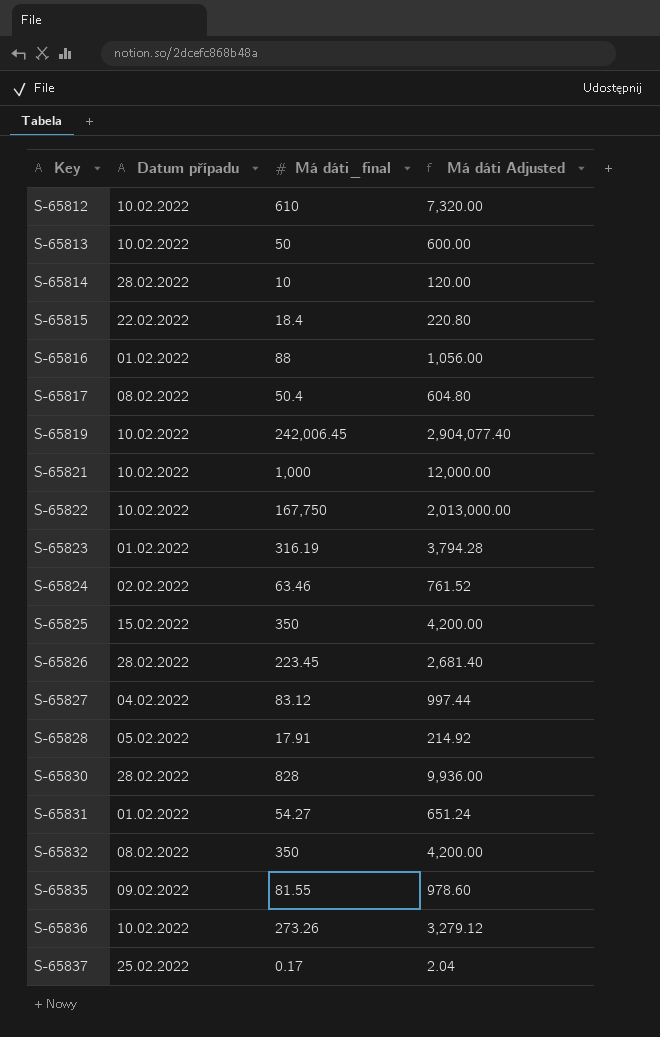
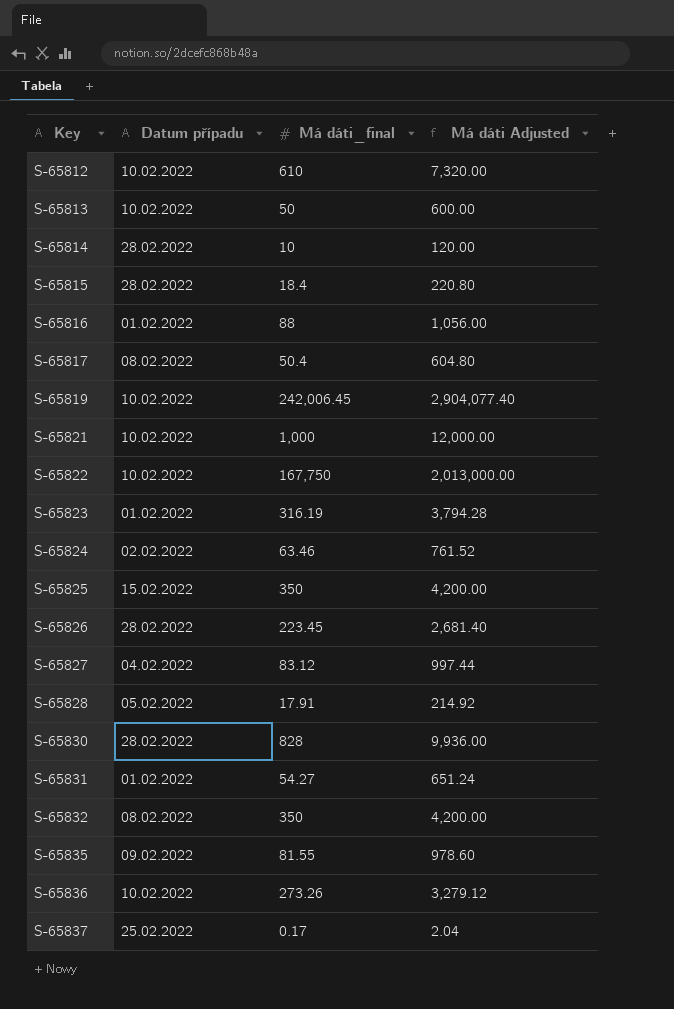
S-65815 | Datum případu: 22.02.2022 -> 28.02.2022

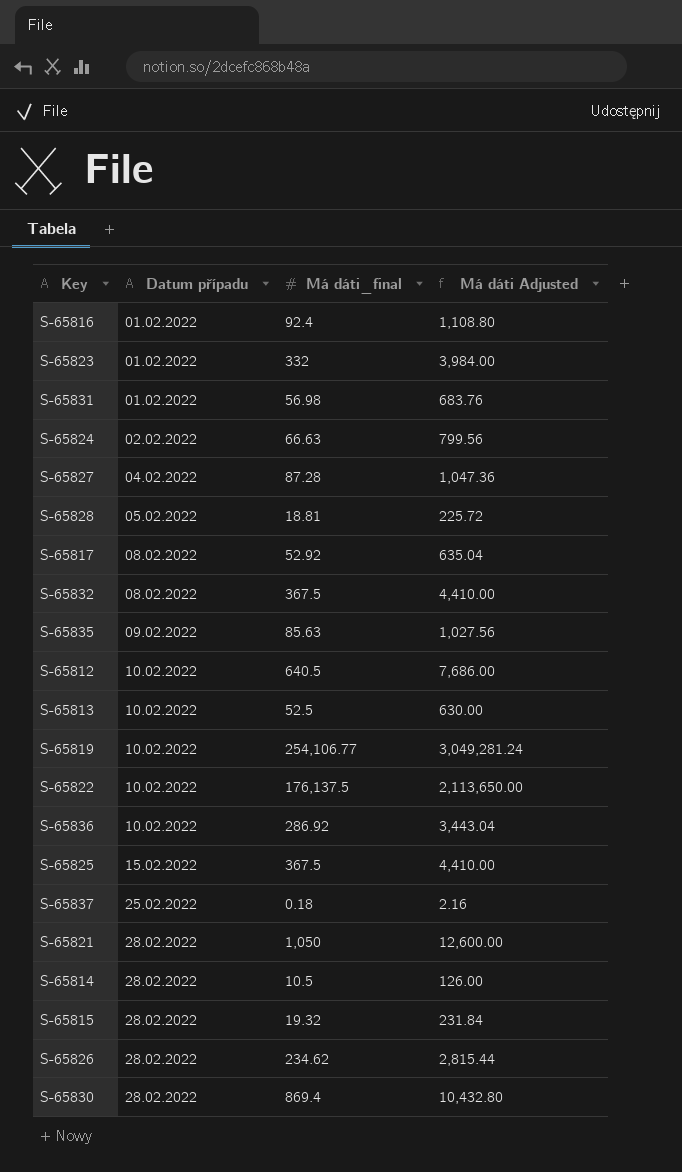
row order: Key ascending -> Datum případu ascending
S-65816 | Má dáti_final: 88 -> 92.4
S-65816 | Má dáti Adjusted: 1,056.00 -> 1,108.80
S-65823 | Má dáti_final: 316.19 -> 332
S-65823 | Má dáti Adjusted: 3,794.28 -> 3,984.00
S-65831 | Má dáti_final: 54.27 -> 56.98
S-65831 | Má dáti Adjusted: 651.24 -> 683.76
S-65824 | Má dáti_final: 63.46 -> 66.63
S-65824 | Má dáti Adjusted: 761.52 -> 799.56
S-65827 | Má dáti_final: 83.12 -> 87.28
S-65827 | Má dáti Adjusted: 997.44 -> 1,047.36
S-65828 | Má dáti_final: 17.91 -> 18.81
S-65828 | Má dáti Adjusted: 214.92 -> 225.72
S-65817 | Má dáti_final: 50.4 -> 52.92
S-65817 | Má dáti Adjusted: 604.80 -> 635.04
S-65832 | Má dáti_final: 350 -> 367.5
S-65832 | Má dáti Adjusted: 4,200.00 -> 4,410.00
S-65835 | Má dáti_final: 81.55 -> 85.63
S-65835 | Má dáti Adjusted: 978.60 -> 1,027.56
S-65812 | Má dáti_final: 610 -> 640.5
S-65812 | Má dáti Adjusted: 7,320.00 -> 7,686.00
S-65813 | Má dáti_final: 50 -> 52.5
S-65813 | Má dáti Adjusted: 600.00 -> 630.00
S-65819 | Má dáti_final: 242,006.45 -> 254,106.77
S-65819 | Má dáti Adjusted: 2,904,077.40 -> 3,049,281.24
S-65822 | Má dáti_final: 167,750 -> 176,137.5
S-65822 | Má dáti Adjusted: 2,013,000.00 -> 2,113,650.00
S-65836 | Má dáti_final: 273.26 -> 286.92
S-65836 | Má dáti Adjusted: 3,279.12 -> 3,443.04
S-65825 | Má dáti_final: 350 -> 367.5
S-65825 | Má dáti Adjusted: 4,200.00 -> 4,410.00
S-65837 | Má dáti_final: 0.17 -> 0.18
S-65837 | Má dáti Adjusted: 2.04 -> 2.16
S-65821 | Datum případu: 10.02.2022 -> 28.02.2022
S-65821 | Má dáti_final: 1,000 -> 1,050
S-65821 | Má dáti Adjusted: 12,000.00 -> 12,600.00
S-65814 | Má dáti_final: 10 -> 10.5
S-65814 | Má dáti Adjusted: 120.00 -> 126.00
S-65815 | Má dáti_final: 18.4 -> 19.32
S-65815 | Má dáti Adjusted: 220.80 -> 231.84
S-65826 | Má dáti_final: 223.45 -> 234.62
S-65826 | Má dáti Adjusted: 2,681.40 -> 2,815.44
S-65830 | Má dáti_final: 828 -> 869.4
S-65830 | Má dáti Adjusted: 9,936.00 -> 10,432.80

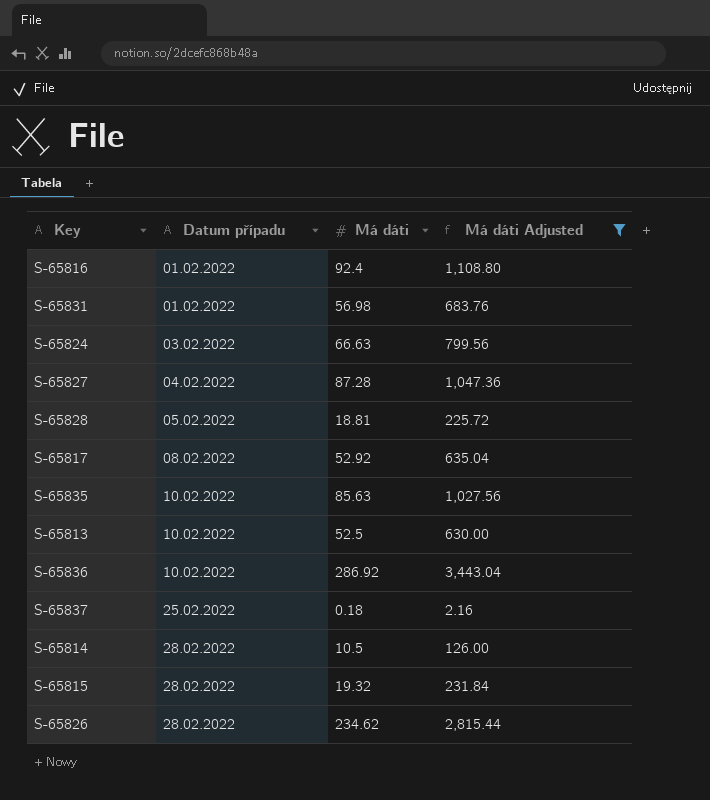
filter: none -> Má dáti Adjusted <= 3,443.04
column name: Má dáti_final -> Má dáti
S-65824 | Datum případu: 02.02.2022 -> 03.02.2022
S-65835 | Datum případu: 09.02.2022 -> 10.02.2022

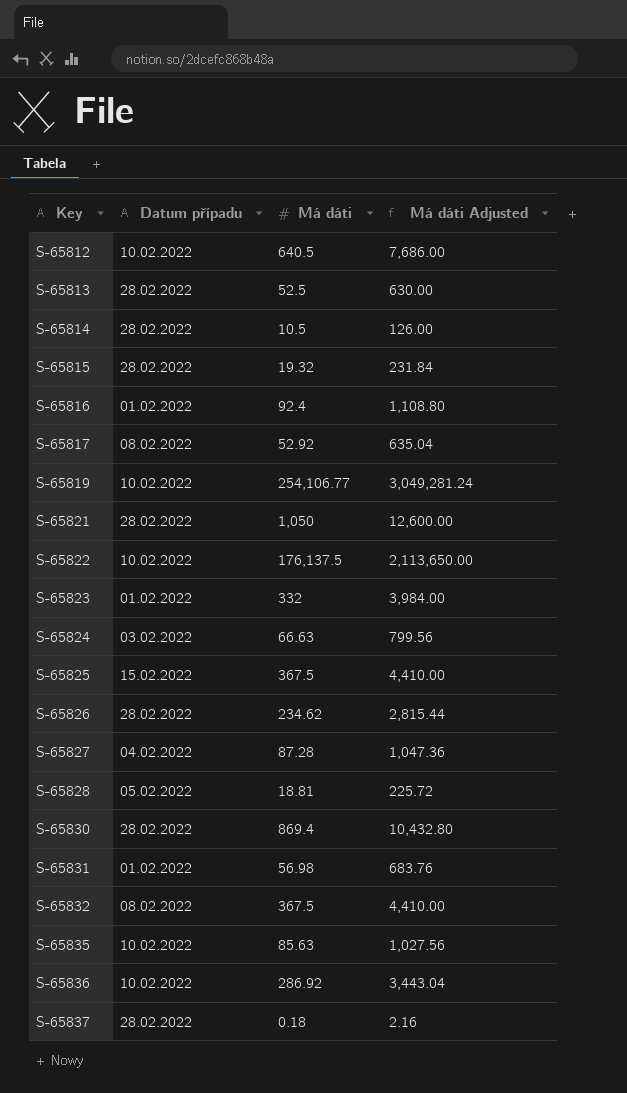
filter: Má dáti Adjusted <= 3,443.04 -> none
row order: Datum případu ascending -> Key ascending
S-65813 | Datum případu: 10.02.2022 -> 28.02.2022
S-65837 | Datum případu: 25.02.2022 -> 28.02.2022

